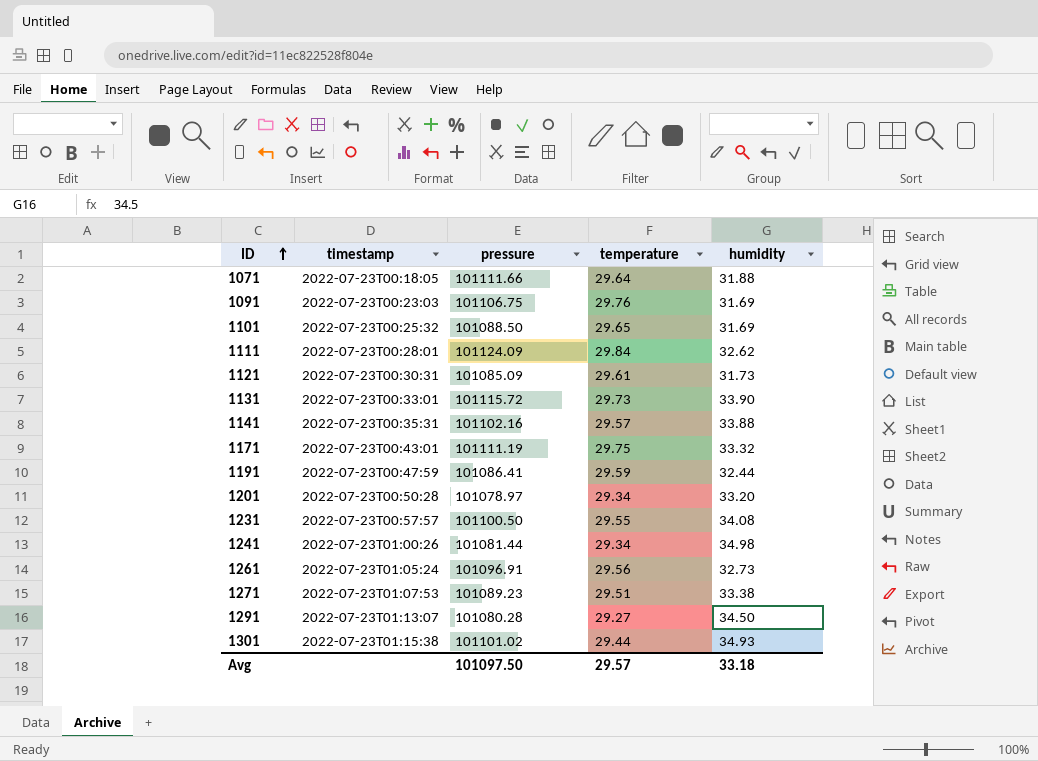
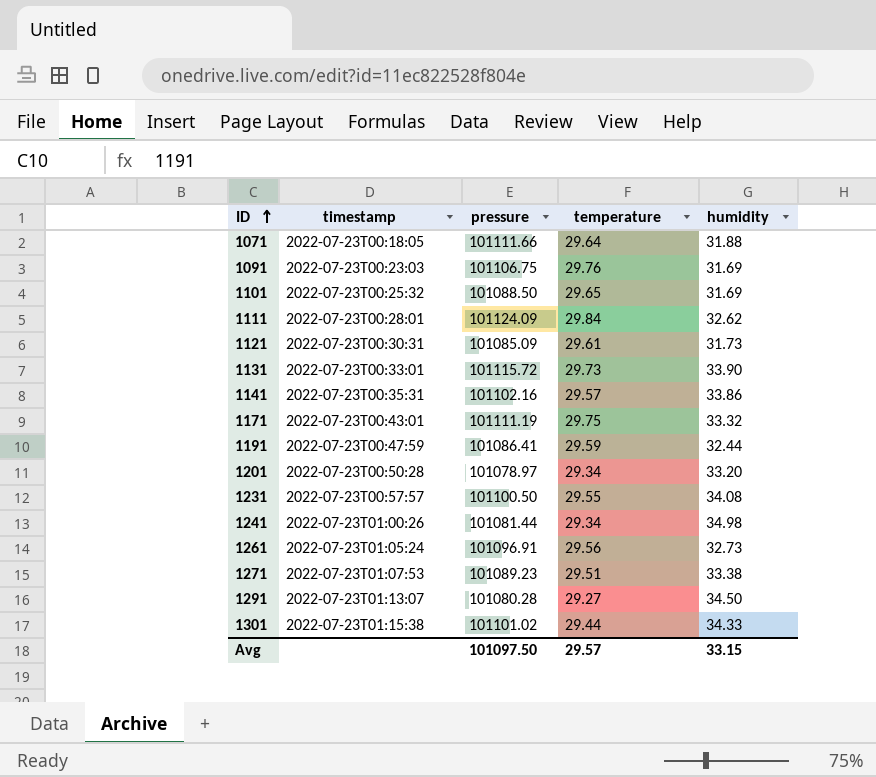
1141 | humidity: 33.88 -> 33.86
1301 | humidity: 34.93 -> 34.33
Avg | humidity: 33.18 -> 33.15

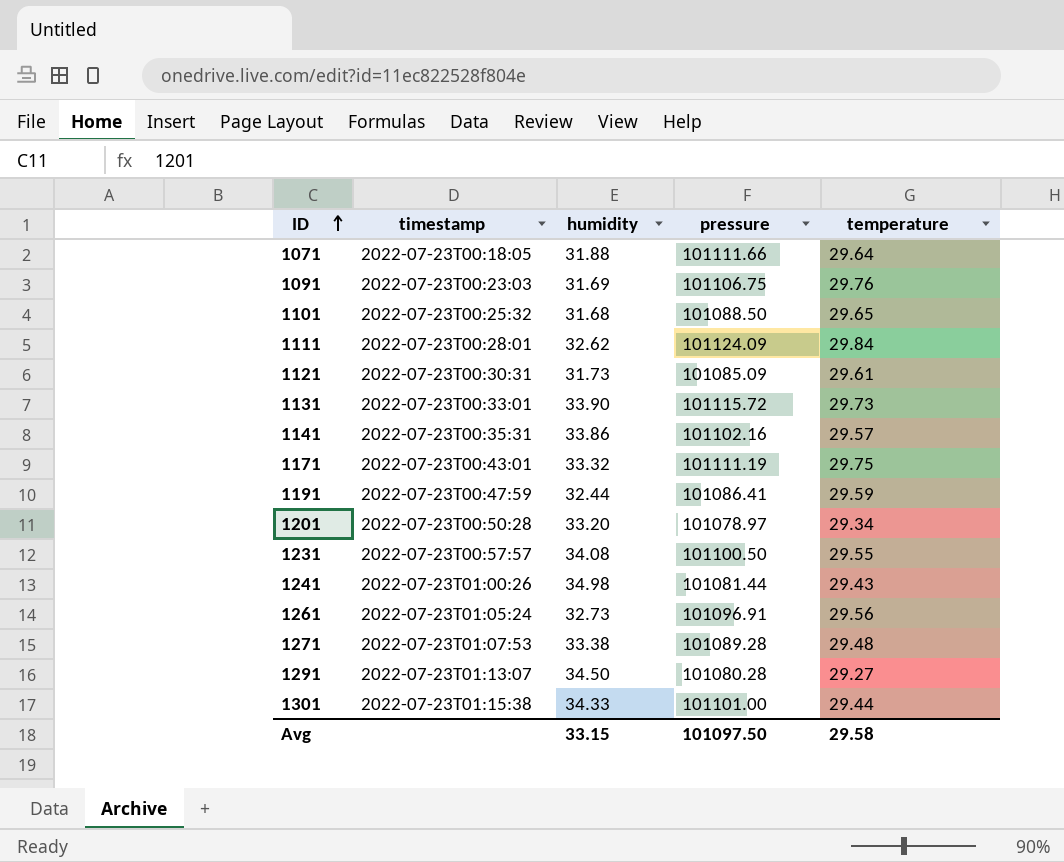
column humidity | position: 5 -> 3
1101 | humidity: 31.69 -> 31.68
1241 | temperature: 29.34 -> 29.43
1271 | pressure: 101089.23 -> 101089.28
1271 | temperature: 29.51 -> 29.48
1301 | pressure: 101101.02 -> 101101.00
Avg | temperature: 29.57 -> 29.58

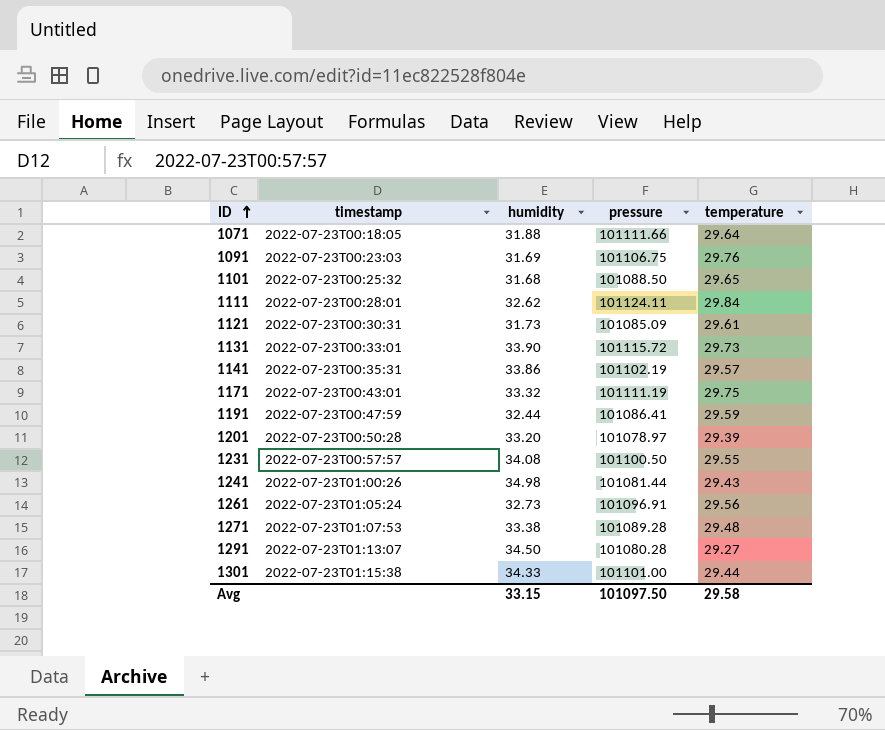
1111 | pressure: 101124.09 -> 101124.11
1141 | pressure: 101102.16 -> 101102.19
1201 | temperature: 29.34 -> 29.39

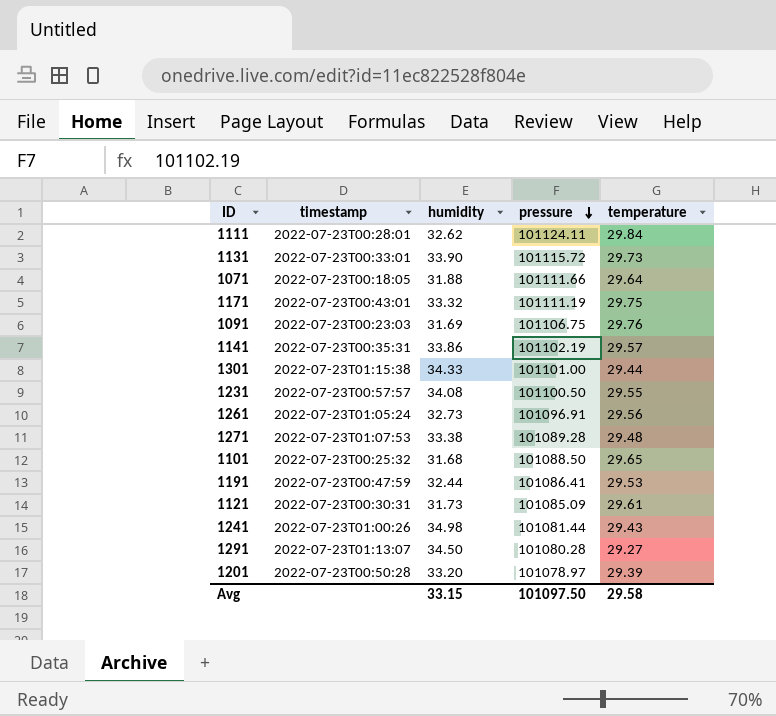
row order: ID ascending -> pressure descending
1191 | temperature: 29.59 -> 29.53

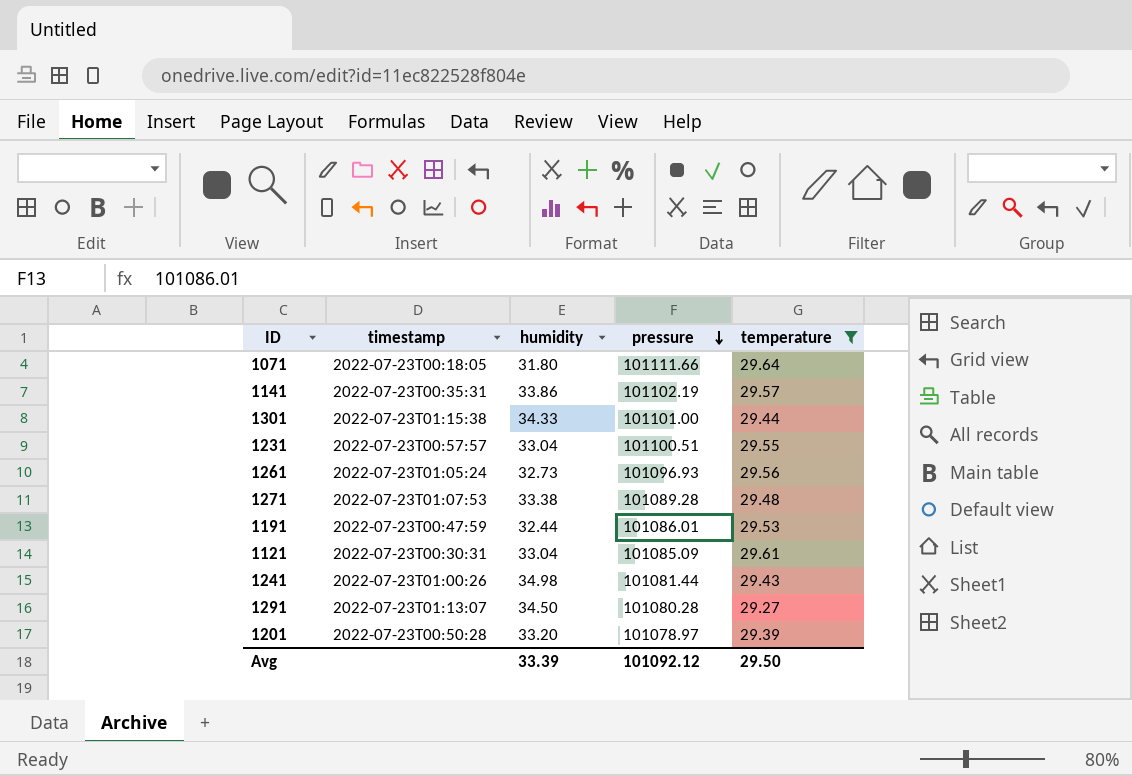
filter: none -> temperature <= 29.64
1071 | humidity: 31.88 -> 31.80
1231 | humidity: 34.08 -> 33.04
1231 | pressure: 101100.50 -> 101100.51
1261 | pressure: 101096.91 -> 101096.93
1191 | pressure: 101086.41 -> 101086.01
1121 | humidity: 31.73 -> 33.04
Avg | humidity: 33.15 -> 33.39
Avg | pressure: 101097.50 -> 101092.12
Avg | temperature: 29.58 -> 29.50

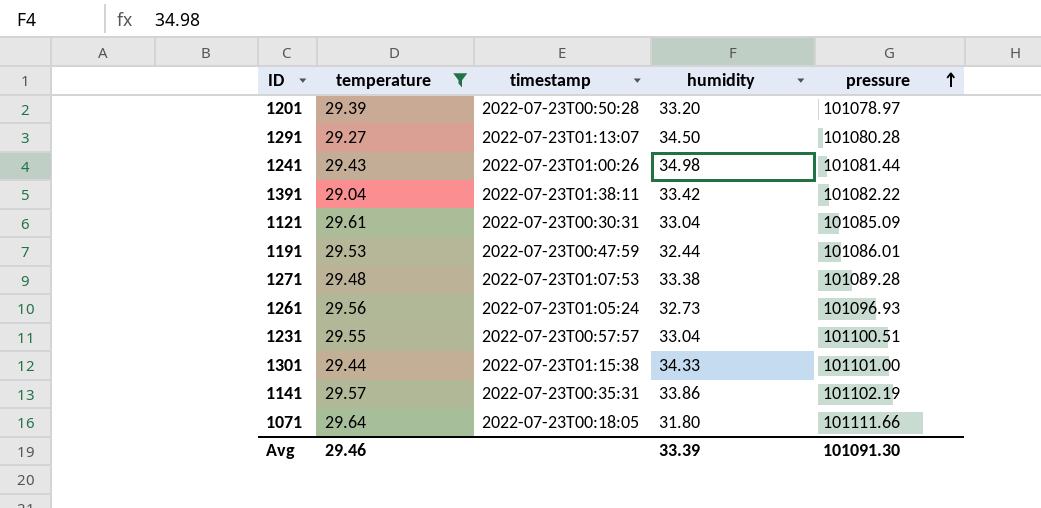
row order: pressure descending -> pressure ascending
column temperature | position: 5 -> 2
row 1391: none -> 29.04 | 2022-07-23T01:38:11 | 33.42 | 101082.22
Avg | temperature: 29.50 -> 29.46
Avg | pressure: 101092.12 -> 101091.30

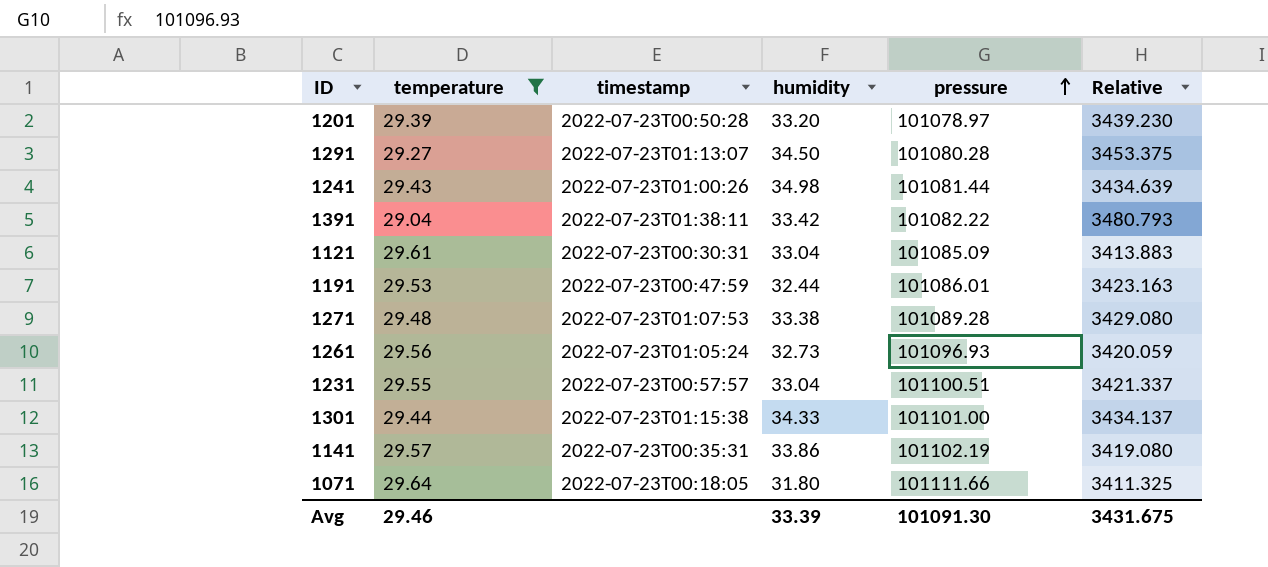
column Relative | formula: none -> [pressure] / [temperature]

